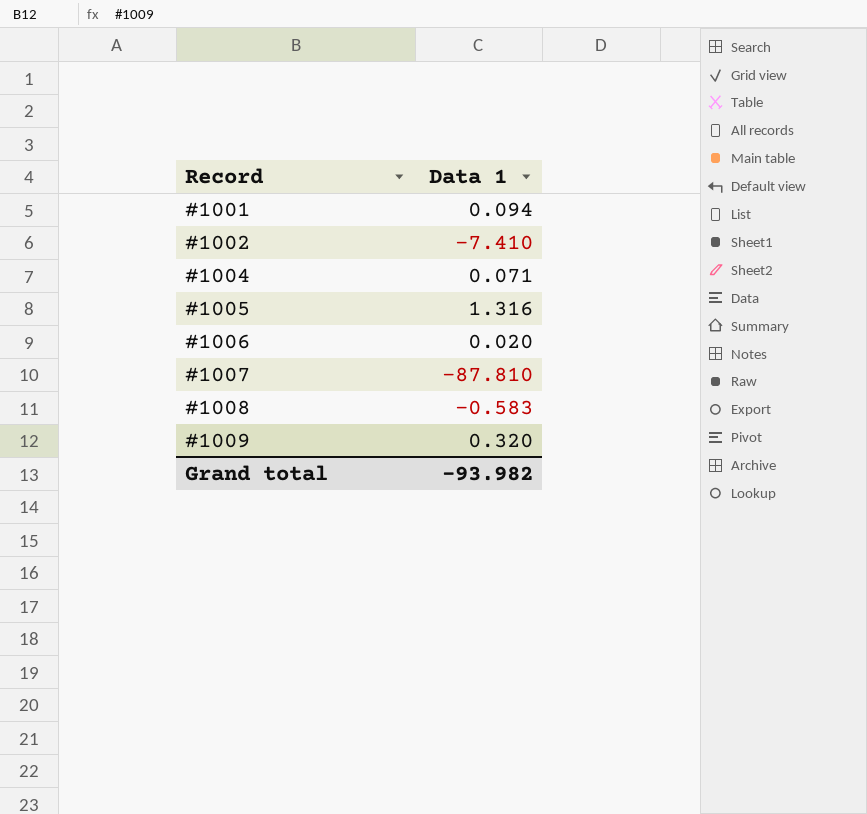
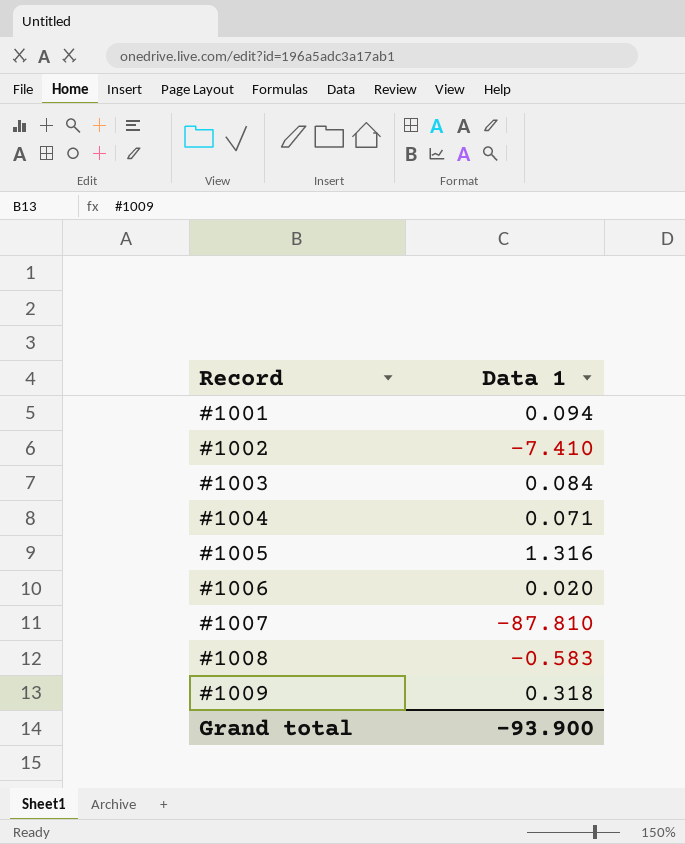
row #1003: none -> 0.084
#1009 | Data 1: 0.320 -> 0.318
Grand total | Data 1: -93.982 -> -93.900

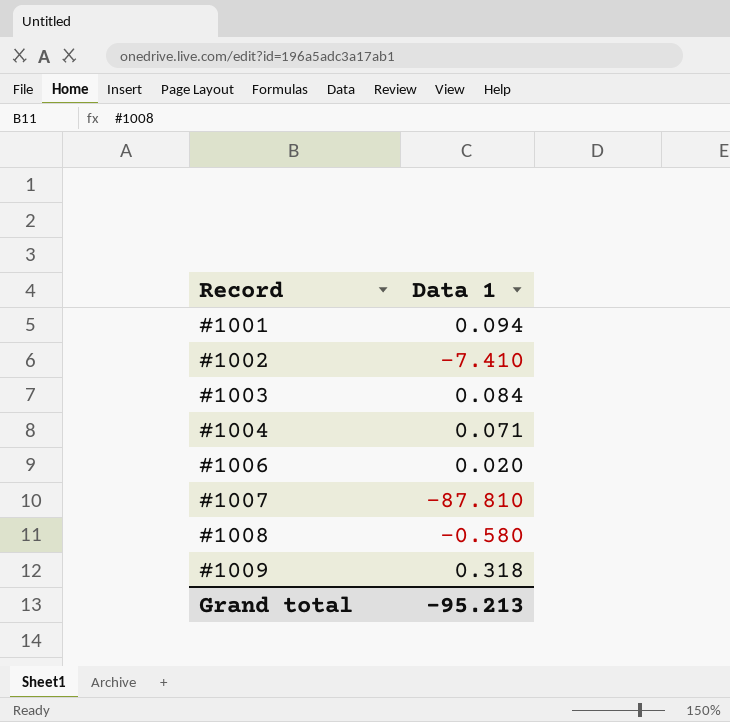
row #1005: 1.316 -> none
#1008 | Data 1: -0.583 -> -0.580
Grand total | Data 1: -93.900 -> -95.213

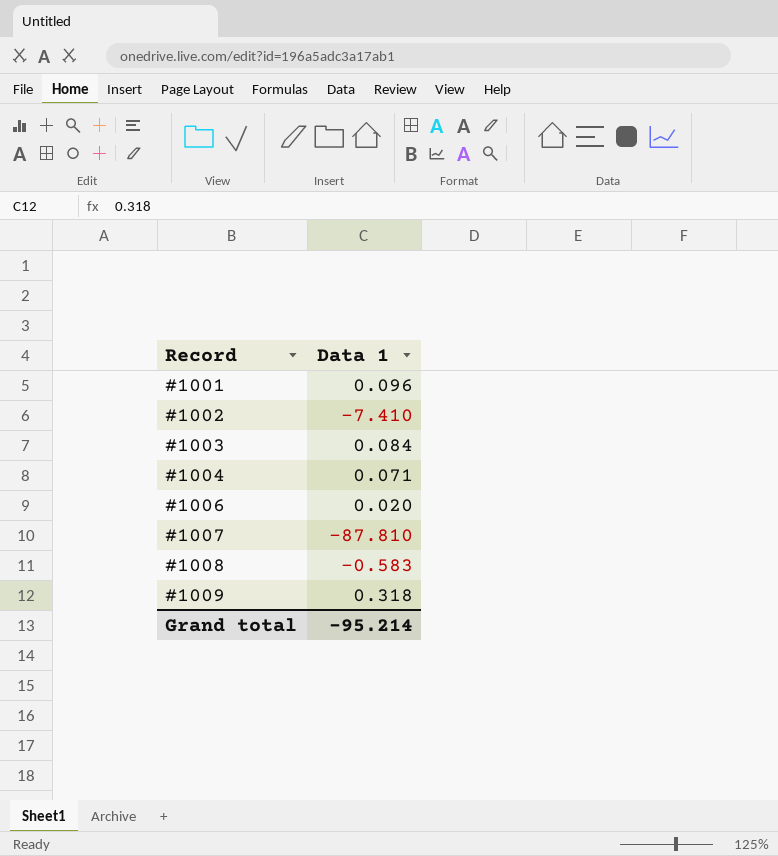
#1001 | Data 1: 0.094 -> 0.096
#1008 | Data 1: -0.580 -> -0.583
Grand total | Data 1: -95.213 -> -95.214

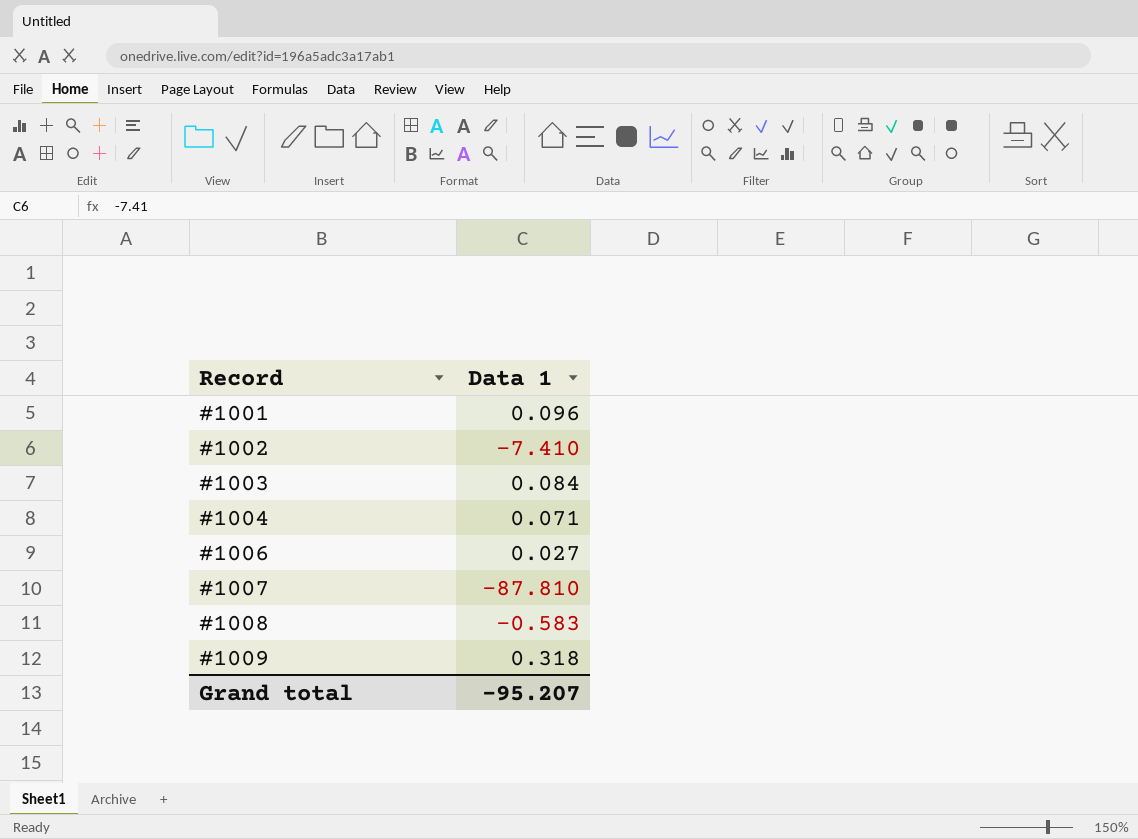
#1006 | Data 1: 0.020 -> 0.027
Grand total | Data 1: -95.214 -> -95.207

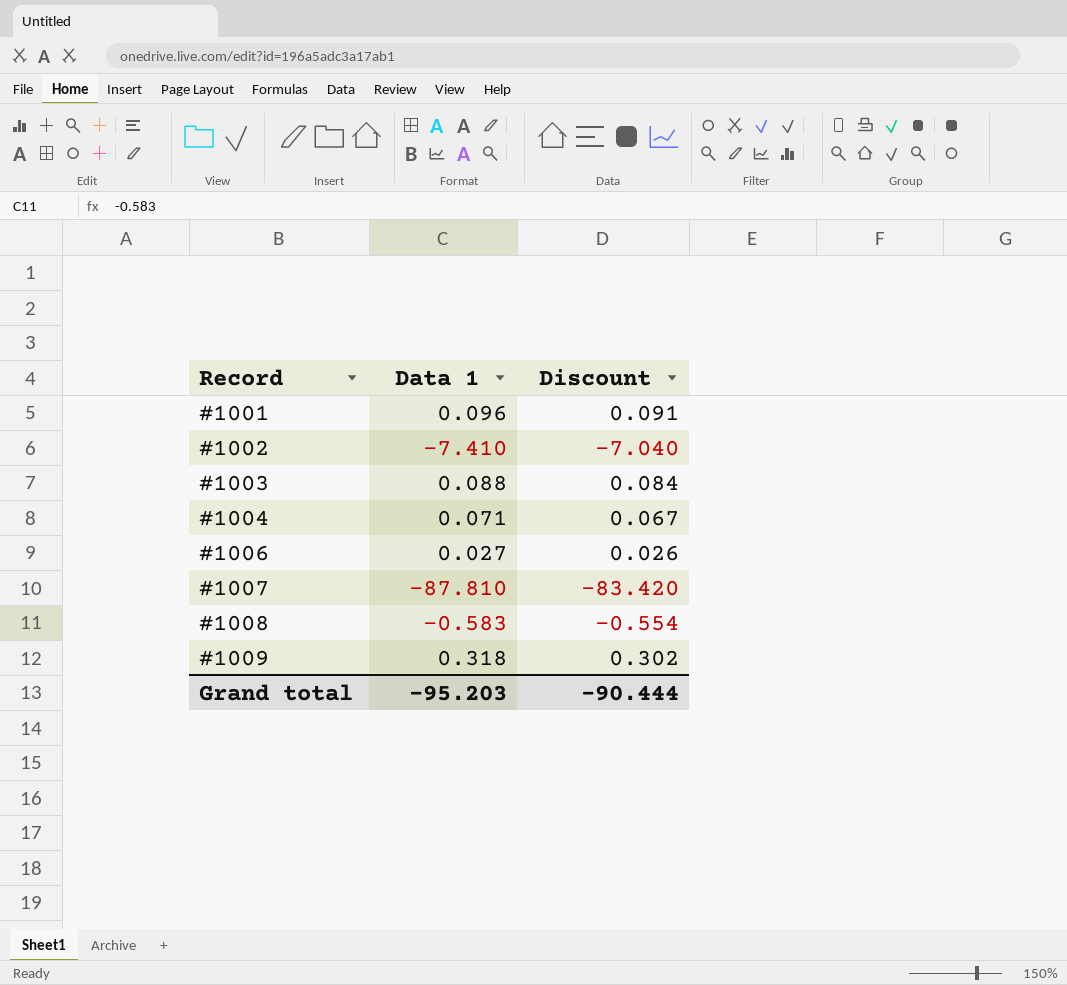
column Discount | formula: none -> [Data 1] * 0.95
#1003 | Data 1: 0.084 -> 0.088
Grand total | Data 1: -95.207 -> -95.203

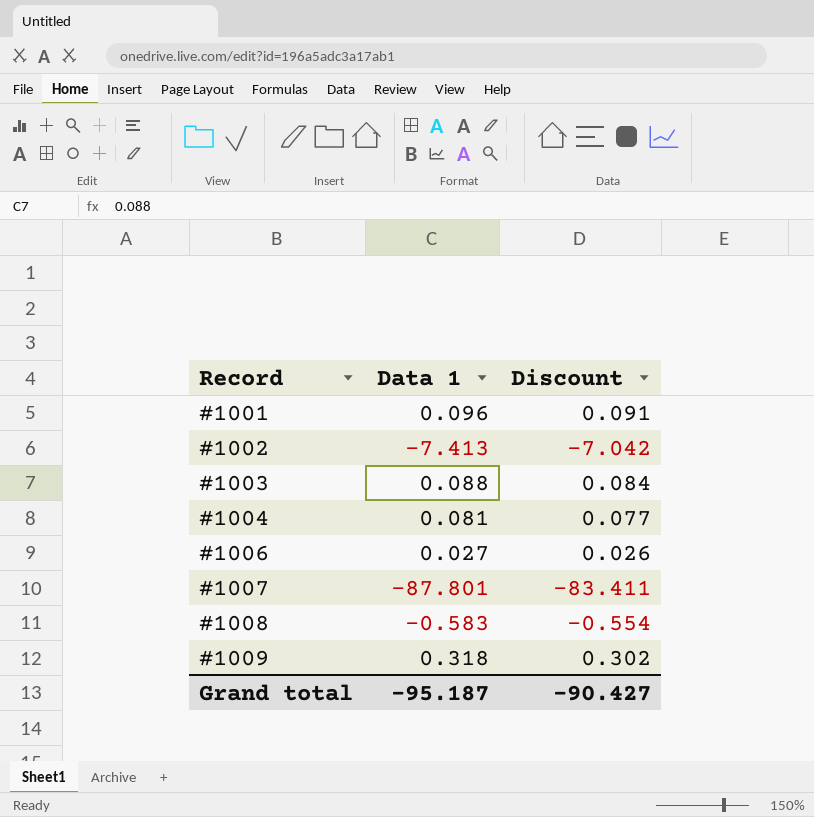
#1002 | Data 1: -7.410 -> -7.413
#1002 | Discount: -7.040 -> -7.042
#1004 | Data 1: 0.071 -> 0.081
#1004 | Discount: 0.067 -> 0.077
#1007 | Data 1: -87.810 -> -87.801
#1007 | Discount: -83.420 -> -83.411
Grand total | Data 1: -95.203 -> -95.187
Grand total | Discount: -90.444 -> -90.427

